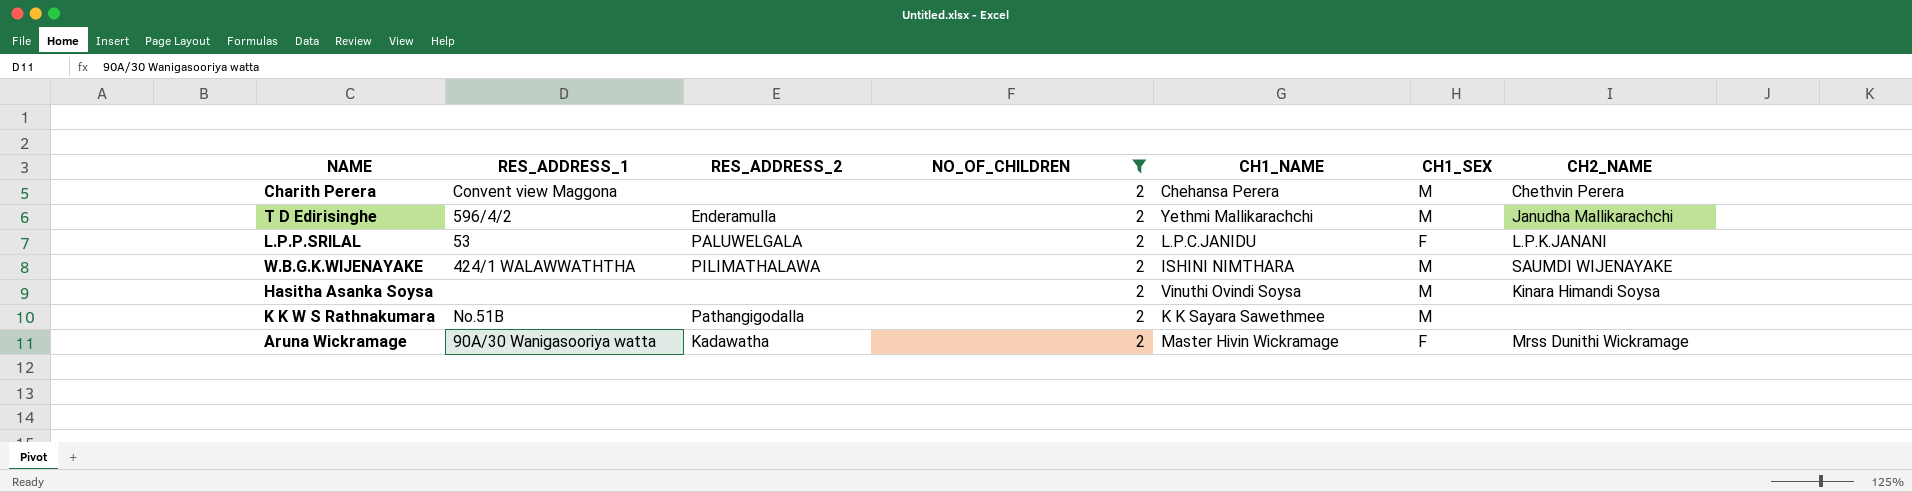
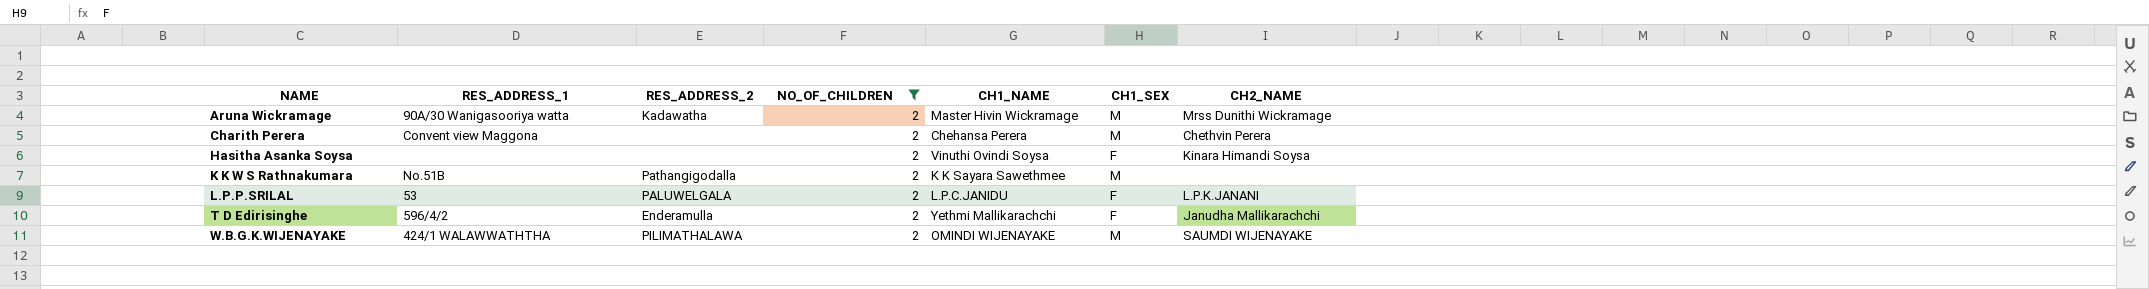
row order: none -> NAME ascending
Aruna Wickramage | CH1_SEX: F -> M
Hasitha Asanka Soysa | CH1_SEX: M -> F
T D Edirisinghe | CH1_SEX: M -> F
W.B.G.K.WIJENAYAKE | CH1_NAME: ISHINI NIMTHARA -> OMINDI WIJENAYAKE

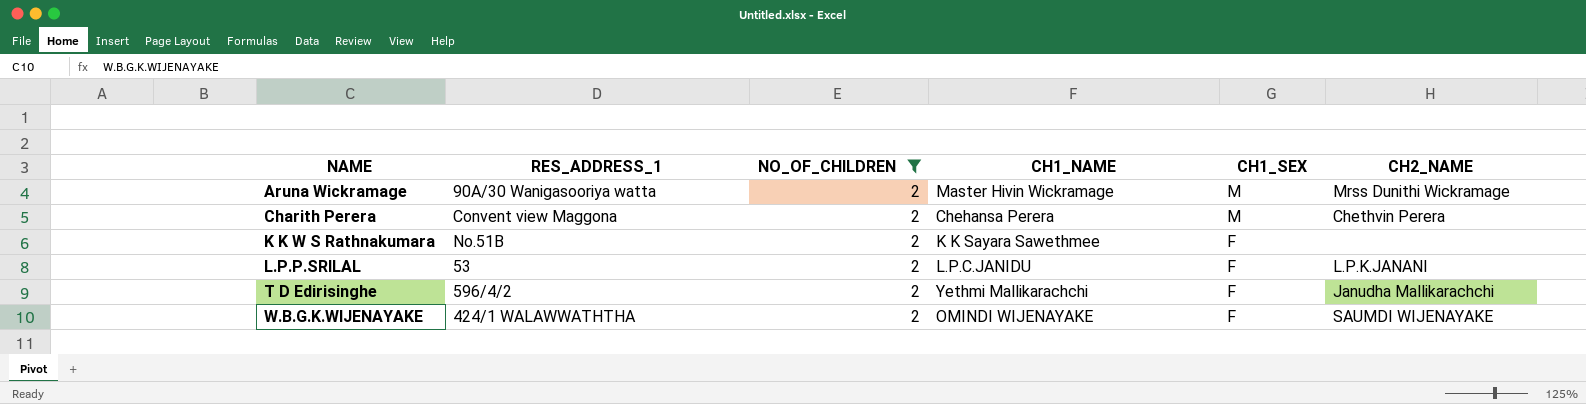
column RES_ADDRESS_2 | position: 3 -> none
row Hasitha Asanka Soysa: none | none | 2 | Vinuthi Ovindi Soysa | F | Kinara Himandi Soysa -> none
K K W S Rathnakumara | CH1_SEX: M -> F
W.B.G.K.WIJENAYAKE | CH1_SEX: M -> F

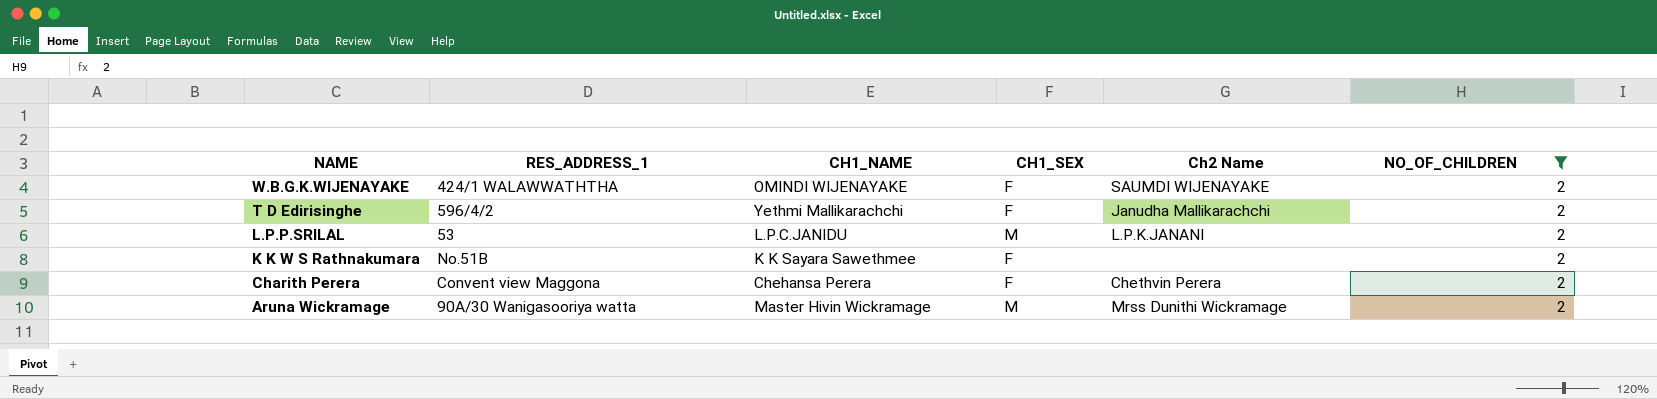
row order: NAME ascending -> NAME descending
column name: CH2_NAME -> Ch2 Name
column NO_OF_CHILDREN | position: 3 -> 6
L.P.P.SRILAL | CH1_SEX: F -> M
Charith Perera | CH1_SEX: M -> F

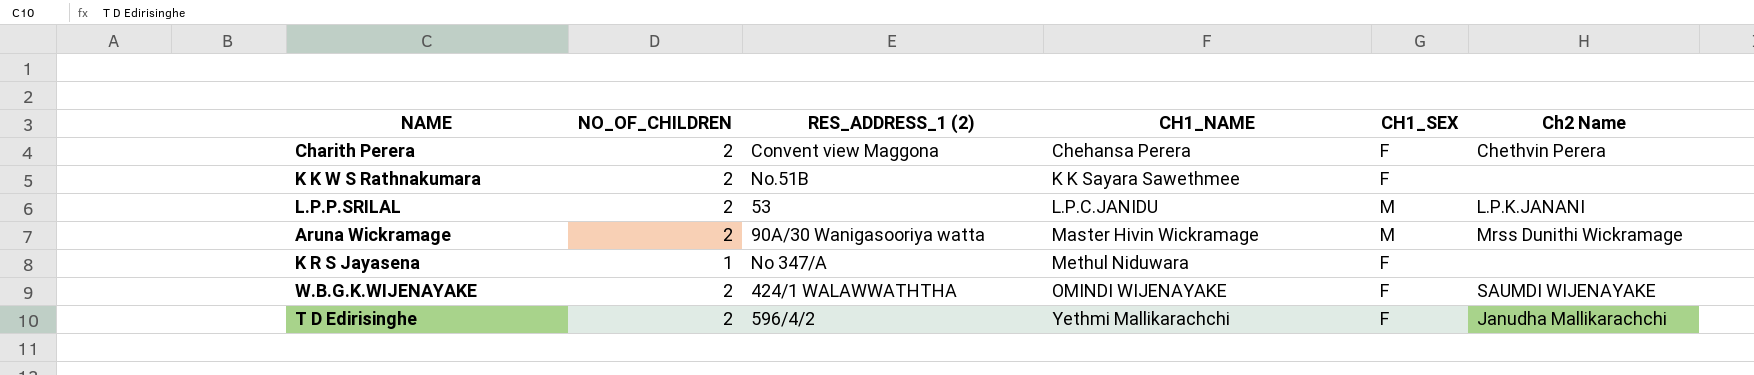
filter: NO_OF_CHILDREN = 2 -> none
row order: NAME descending -> CH1_NAME ascending
column NO_OF_CHILDREN | position: 6 -> 2
column name: RES_ADDRESS_1 -> RES_ADDRESS_1 (2)

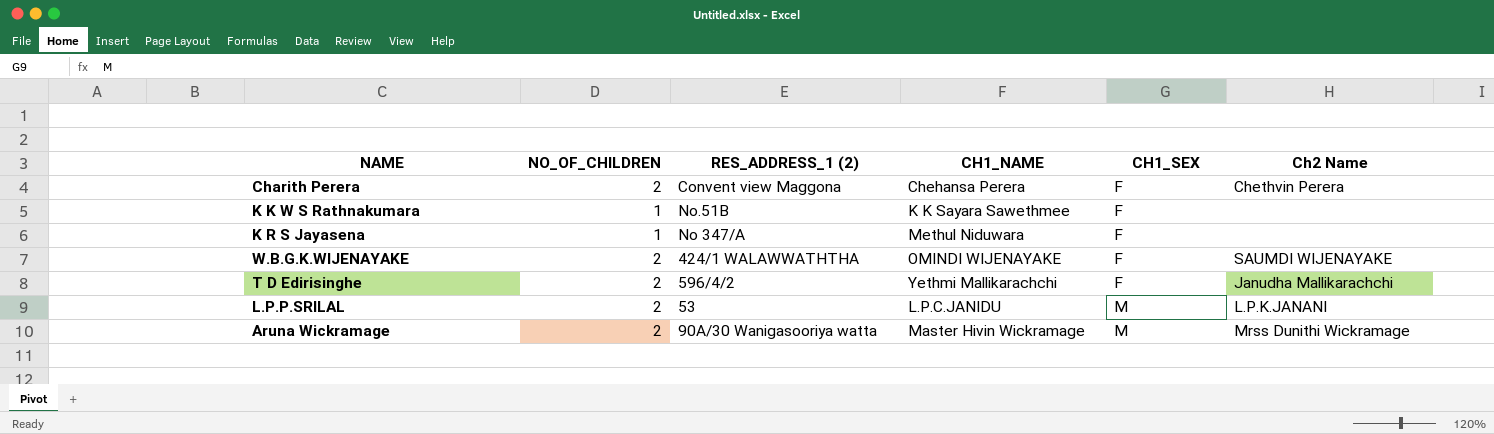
row order: CH1_NAME ascending -> CH1_SEX ascending
K K W S Rathnakumara | NO_OF_CHILDREN: 2 -> 1

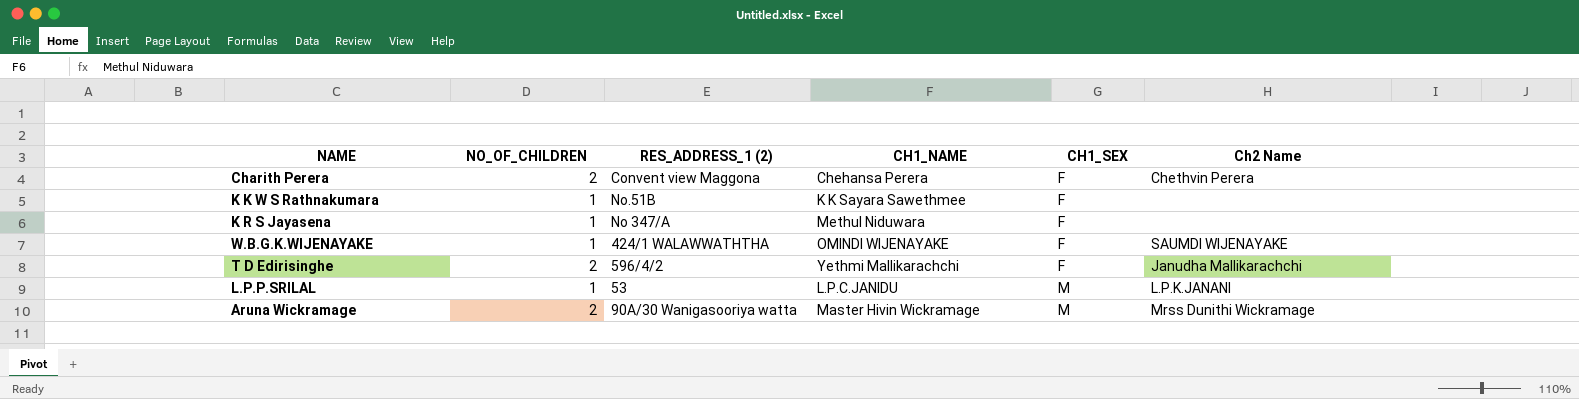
W.B.G.K.WIJENAYAKE | NO_OF_CHILDREN: 2 -> 1
L.P.P.SRILAL | NO_OF_CHILDREN: 2 -> 1

